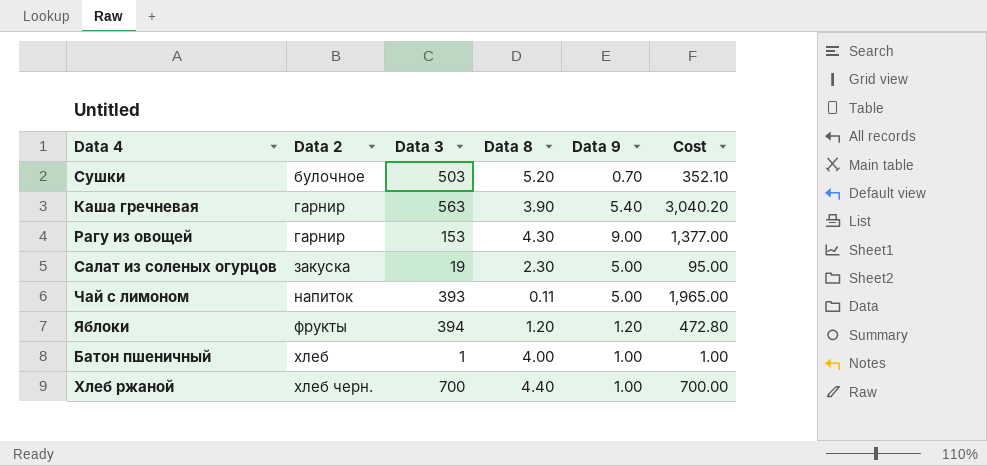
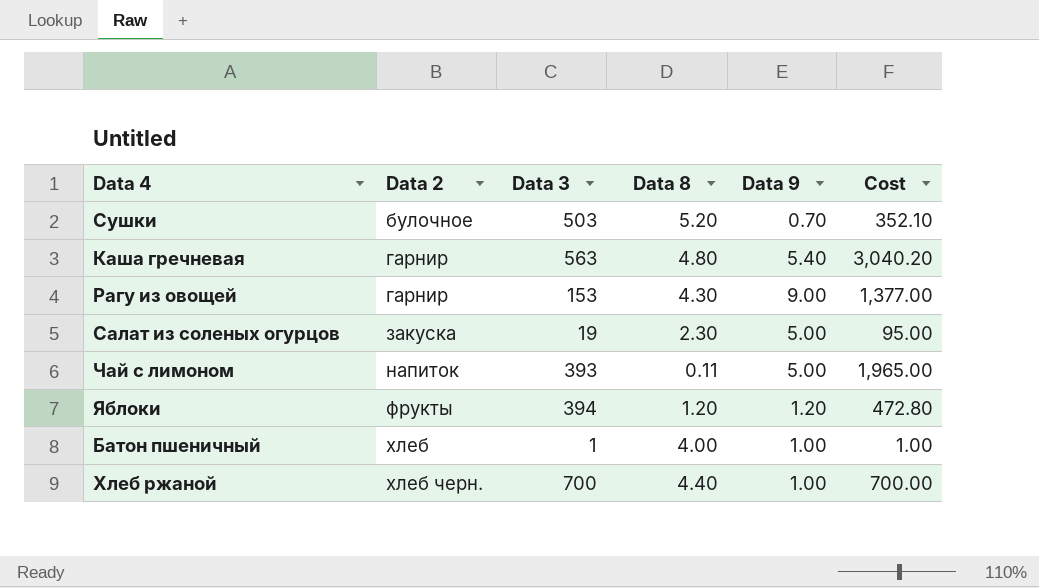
Каша гречневая | Data 8: 3.90 -> 4.80

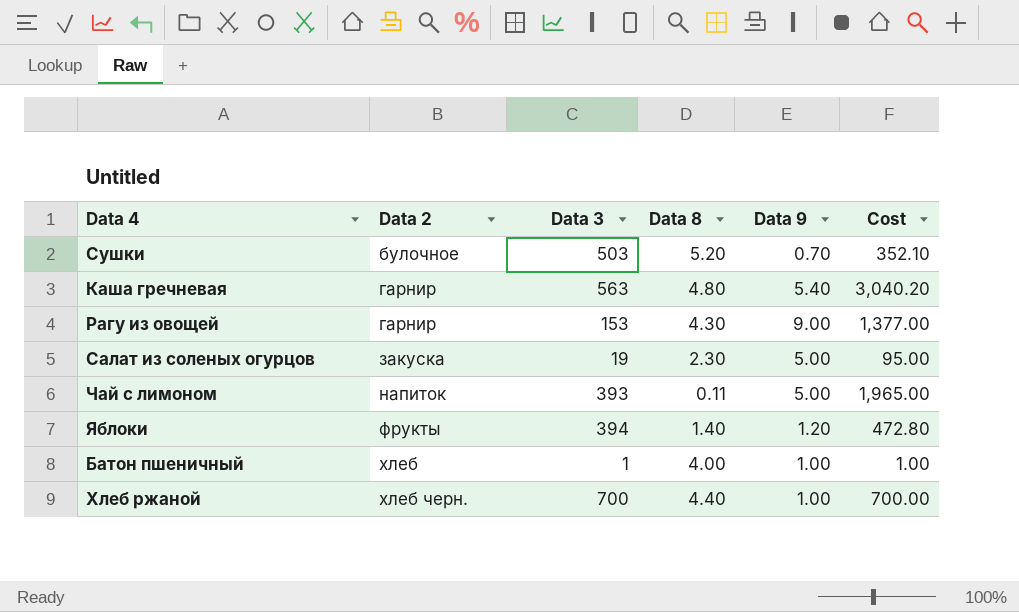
Яблоки | Data 8: 1.20 -> 1.40

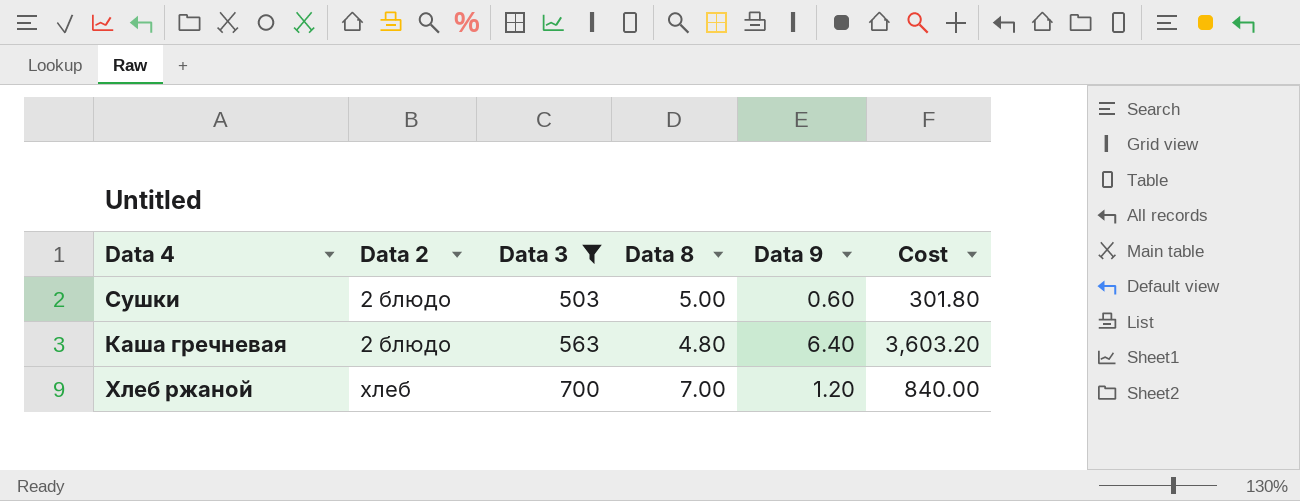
filter: none -> Data 3 >= 503
Сушки | Data 2: булочное -> 2 блюдо
Сушки | Data 8: 5.20 -> 5.00
Сушки | Data 9: 0.70 -> 0.60
Сушки | Cost: 352.10 -> 301.80
Каша гречневая | Data 2: гарнир -> 2 блюдо
Каша гречневая | Data 9: 5.40 -> 6.40
Каша гречневая | Cost: 3,040.20 -> 3,603.20
Хлеб ржаной | Data 2: хлеб черн. -> хлеб
Хлеб ржаной | Data 8: 4.40 -> 7.00
Хлеб ржаной | Data 9: 1.00 -> 1.20
Хлеб ржаной | Cost: 700.00 -> 840.00

